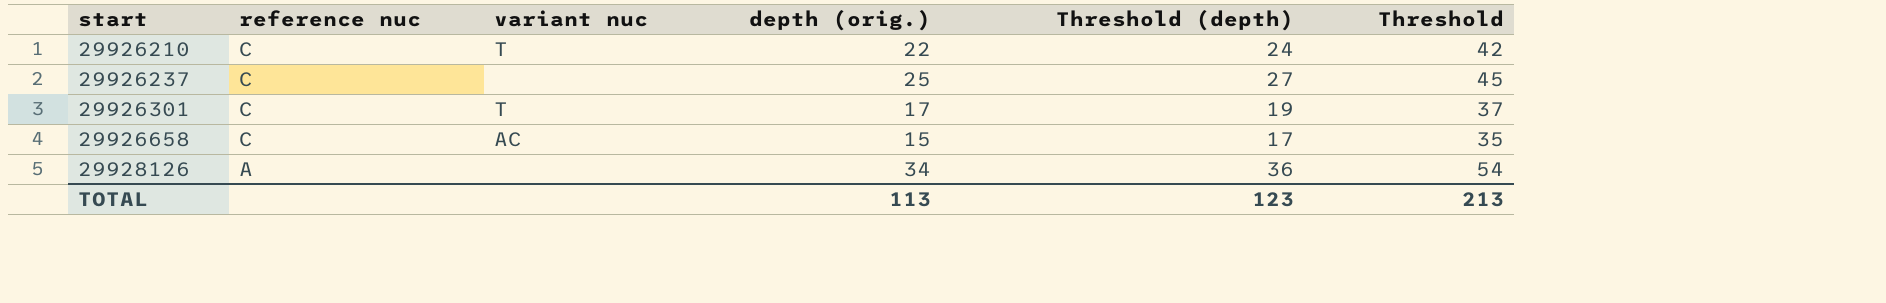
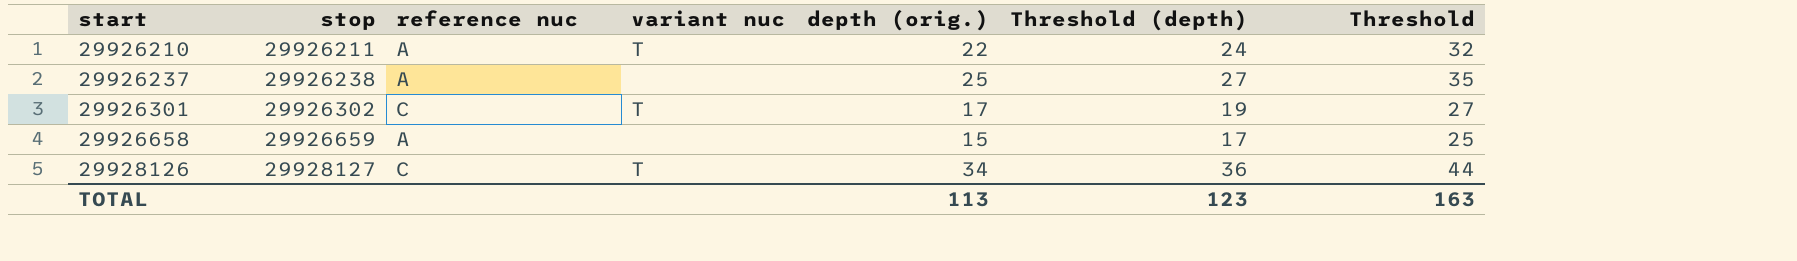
column stop | position: none -> 2
column Threshold | formula: [depth (orig.)] + 20 -> [depth (orig.)] + 10
29926210 | reference nuc: C -> A
29926237 | reference nuc: C -> A
29926658 | reference nuc: C -> A
29926658 | variant nuc: AC -> none
29928126 | reference nuc: A -> C
29928126 | variant nuc: none -> T
TOTAL | Threshold: 213 -> 163

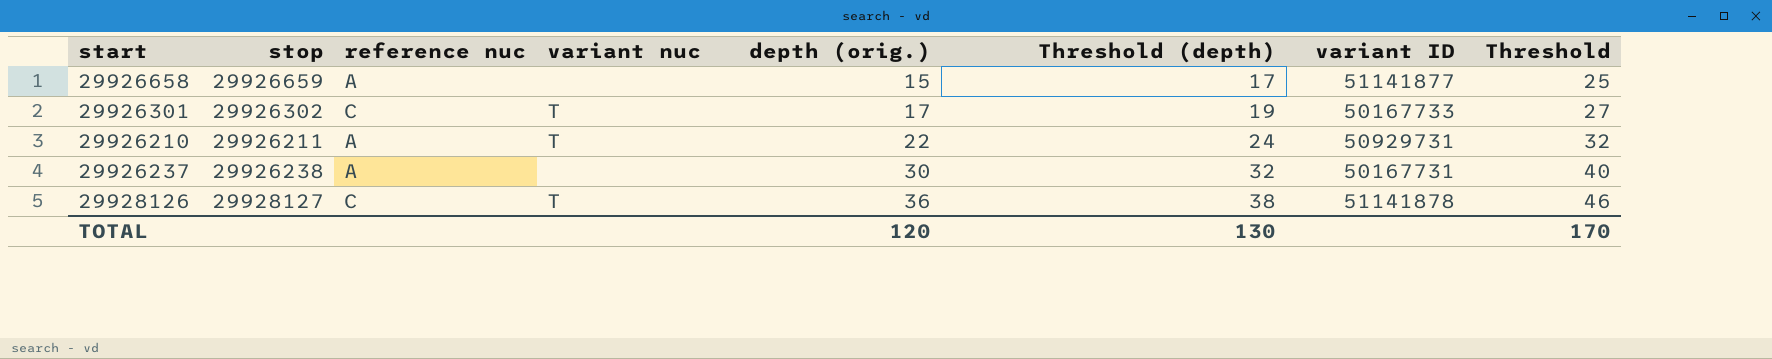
row order: start ascending -> depth (orig.) ascending
column variant ID | position: none -> 7
29926237 | depth (orig.): 25 -> 30
29926237 | Threshold (depth): 27 -> 32
29926237 | Threshold: 35 -> 40
29928126 | depth (orig.): 34 -> 36
29928126 | Threshold (depth): 36 -> 38
29928126 | Threshold: 44 -> 46
TOTAL | depth (orig.): 113 -> 120
TOTAL | Threshold (depth): 123 -> 130
TOTAL | Threshold: 163 -> 170

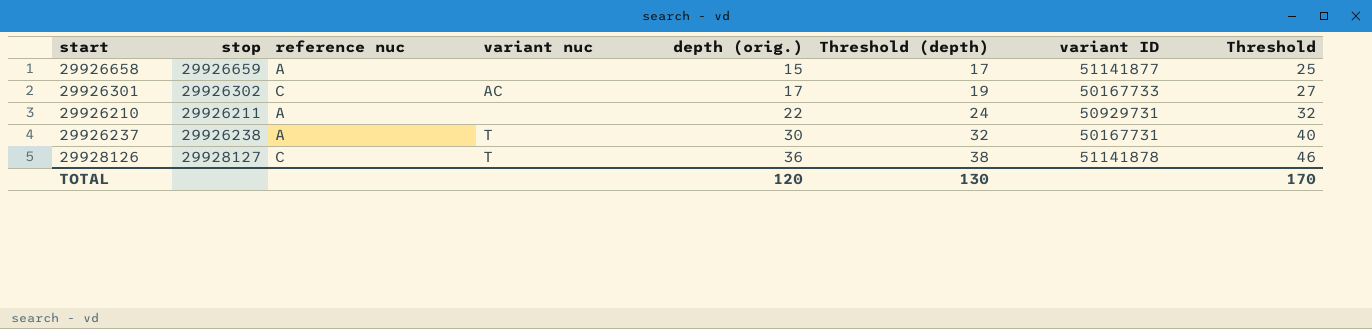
29926301 | variant nuc: T -> AC
29926210 | variant nuc: T -> none
29926237 | variant nuc: none -> T

